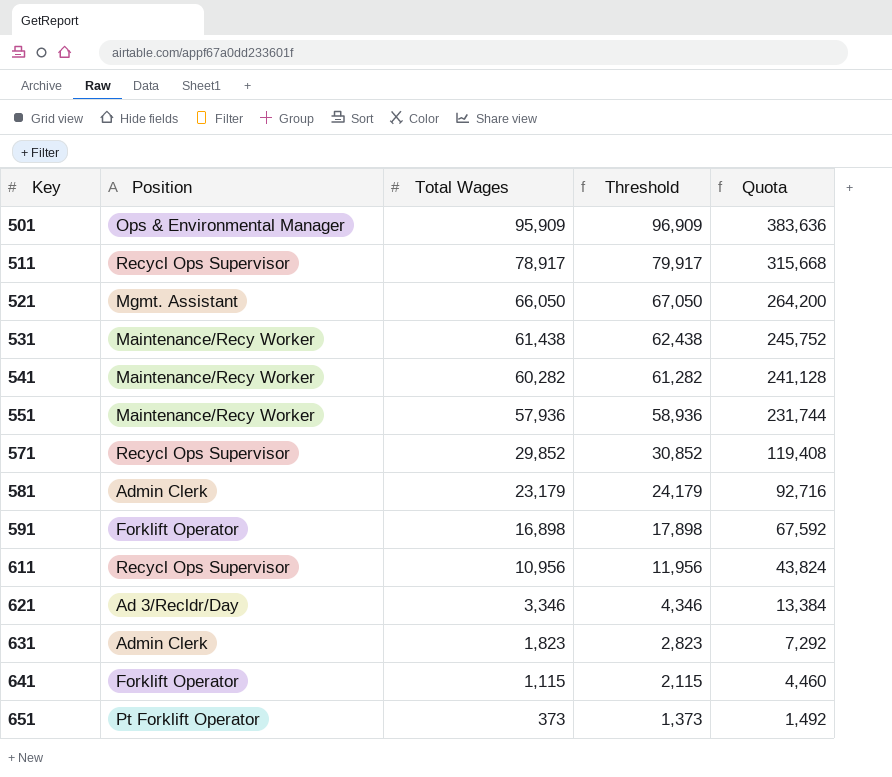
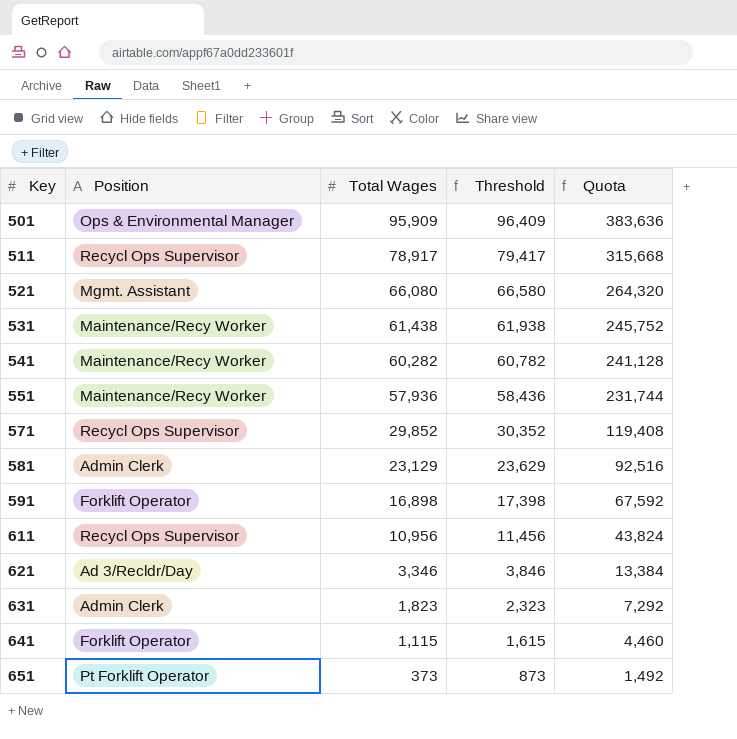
column Threshold | formula: [Total Wages] + 1000 -> [Total Wages] + 500
521 | Total Wages: 66,050 -> 66,080
521 | Quota: 264,200 -> 264,320
581 | Total Wages: 23,179 -> 23,129
581 | Quota: 92,716 -> 92,516

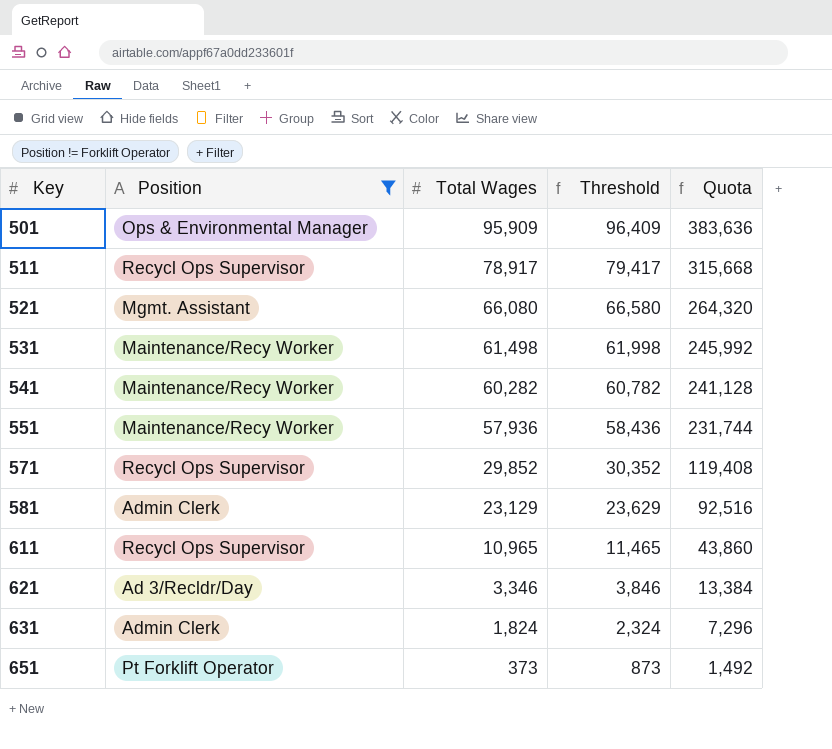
filter: none -> Position != Forklift Operator
531 | Total Wages: 61,438 -> 61,498
531 | Threshold: 61,938 -> 61,998
531 | Quota: 245,752 -> 245,992
611 | Total Wages: 10,956 -> 10,965
611 | Threshold: 11,456 -> 11,465
611 | Quota: 43,824 -> 43,860
631 | Total Wages: 1,823 -> 1,824
631 | Threshold: 2,323 -> 2,324
631 | Quota: 7,292 -> 7,296

